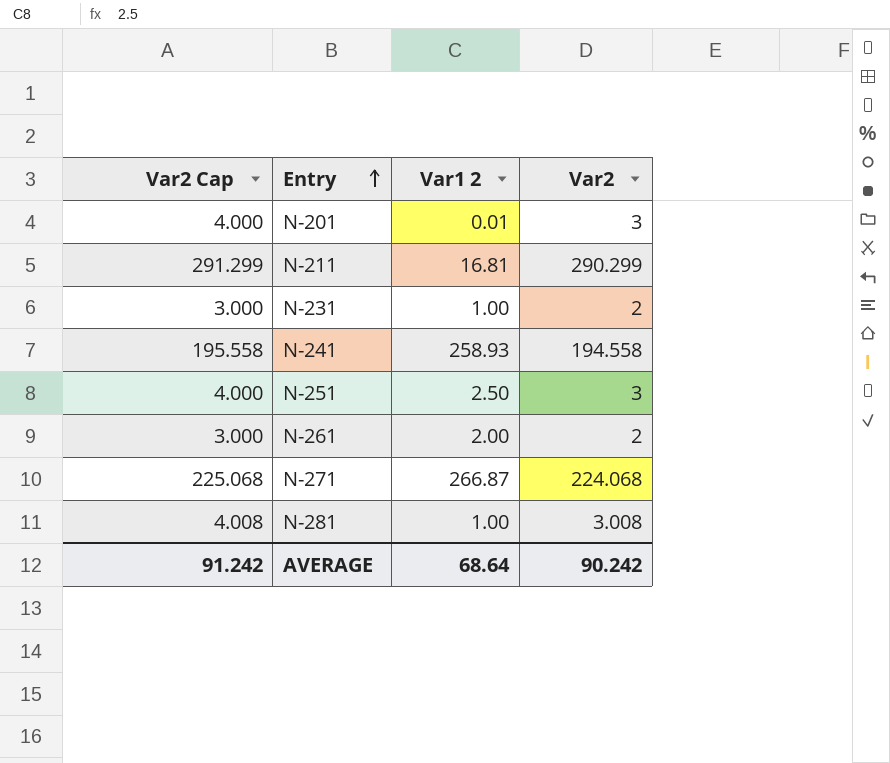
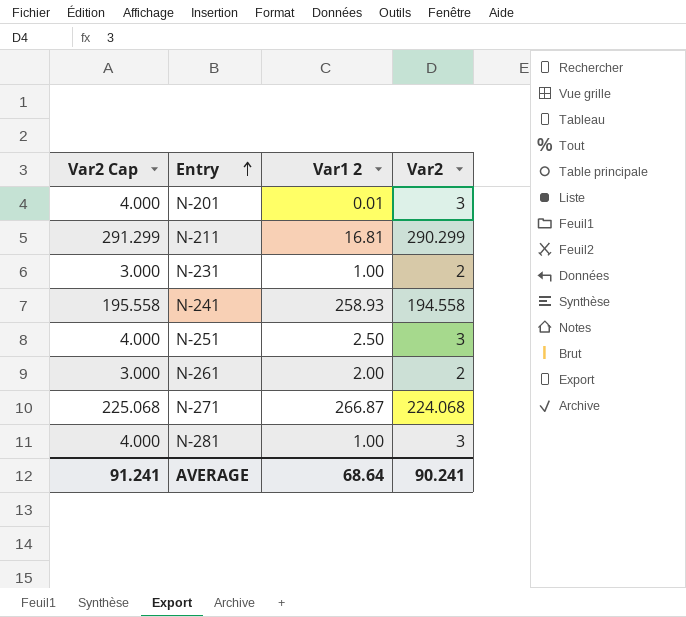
N-281 | Var2 Cap: 4.008 -> 4.000
N-281 | Var2: 3.008 -> 3
AVERAGE | Var2 Cap: 91.242 -> 91.241
AVERAGE | Var2: 90.242 -> 90.241

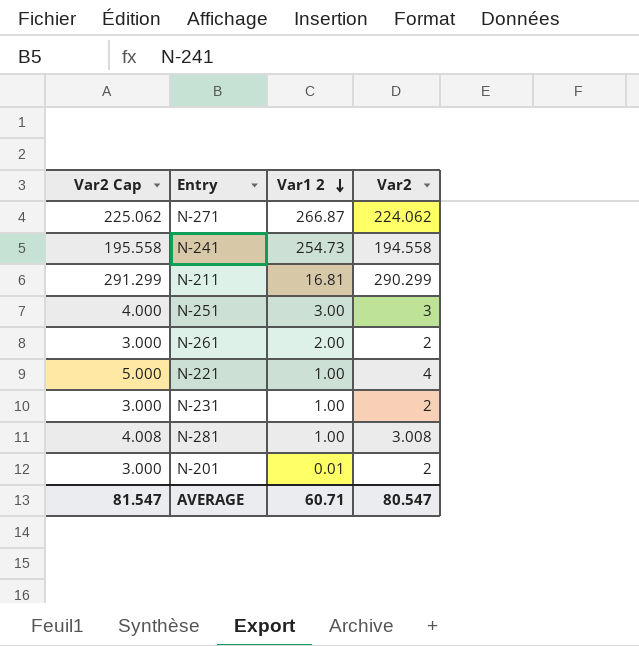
row order: Entry ascending -> Var1 2 descending
N-271 | Var2 Cap: 225.068 -> 225.062
N-271 | Var2: 224.068 -> 224.062
N-241 | Var1 2: 258.93 -> 254.73
N-251 | Var1 2: 2.50 -> 3.00
row N-221: none -> 5.000 | 1.00 | 4
N-281 | Var2 Cap: 4.000 -> 4.008
N-281 | Var2: 3 -> 3.008
N-201 | Var2 Cap: 4.000 -> 3.000
N-201 | Var2: 3 -> 2
AVERAGE | Var2 Cap: 91.241 -> 81.547
AVERAGE | Var1 2: 68.64 -> 60.71
AVERAGE | Var2: 90.241 -> 80.547

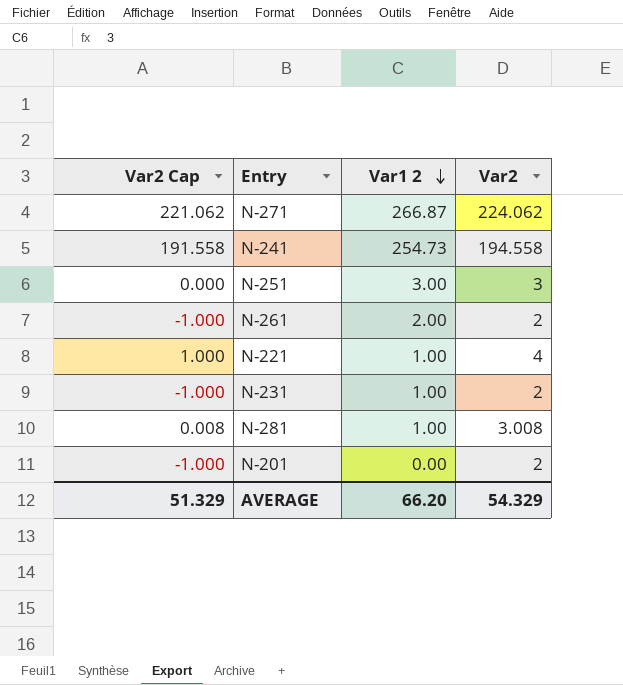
column Var2 Cap | formula: [Var2] + 1 -> [Var2] - 3
row N-211: 291.299 | 16.81 | 290.299 -> none
N-201 | Var1 2: 0.01 -> 0.00
AVERAGE | Var2 Cap: 81.547 -> 51.329
AVERAGE | Var1 2: 60.71 -> 66.20
AVERAGE | Var2: 80.547 -> 54.329

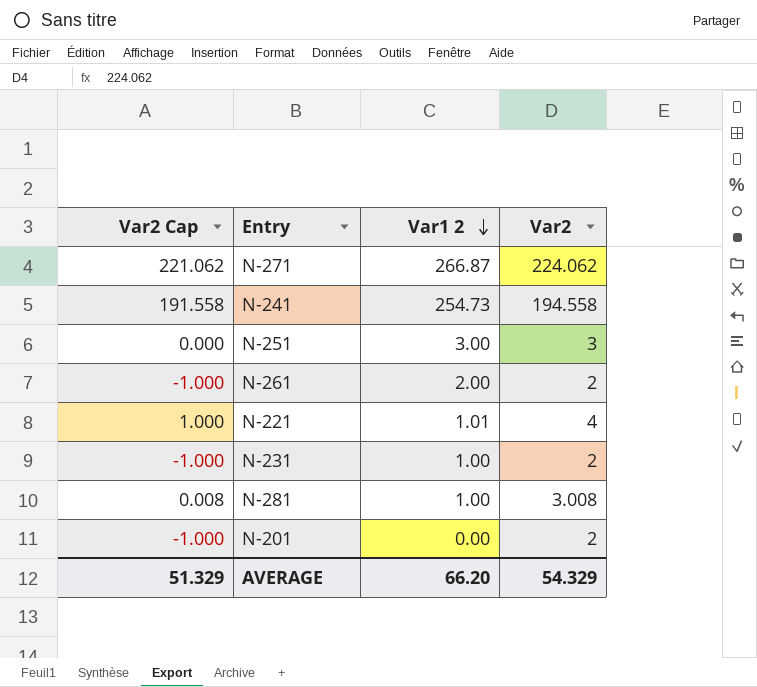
N-221 | Var1 2: 1.00 -> 1.01

